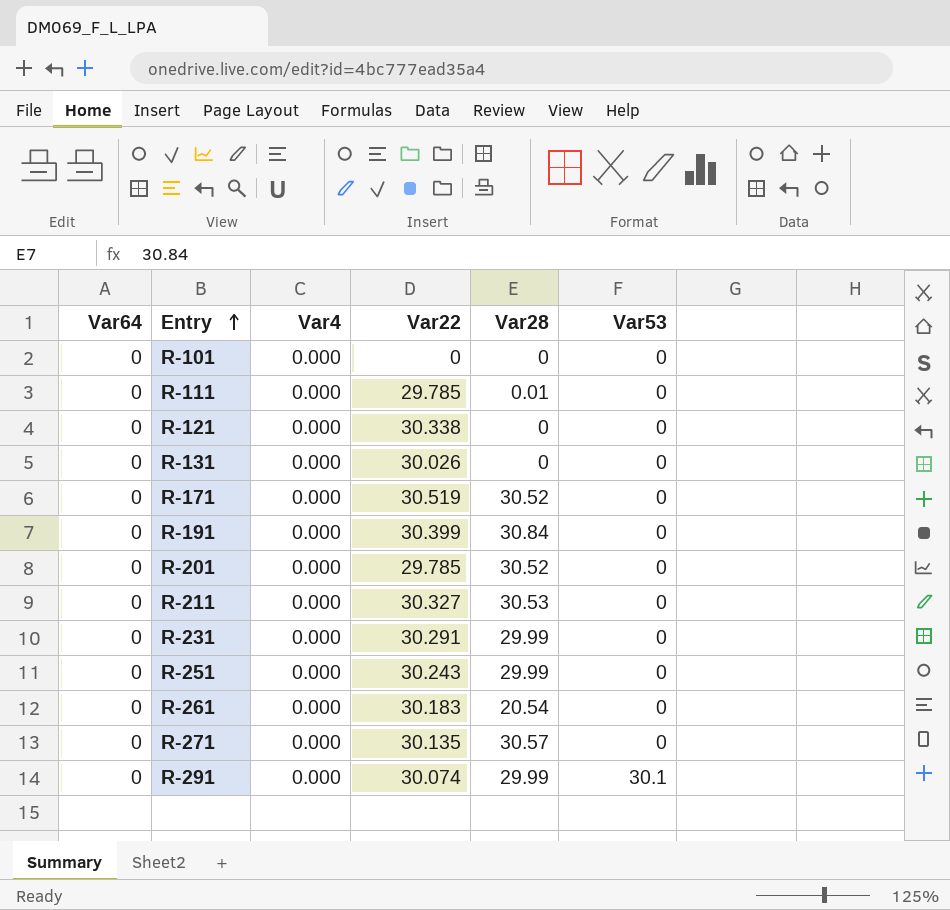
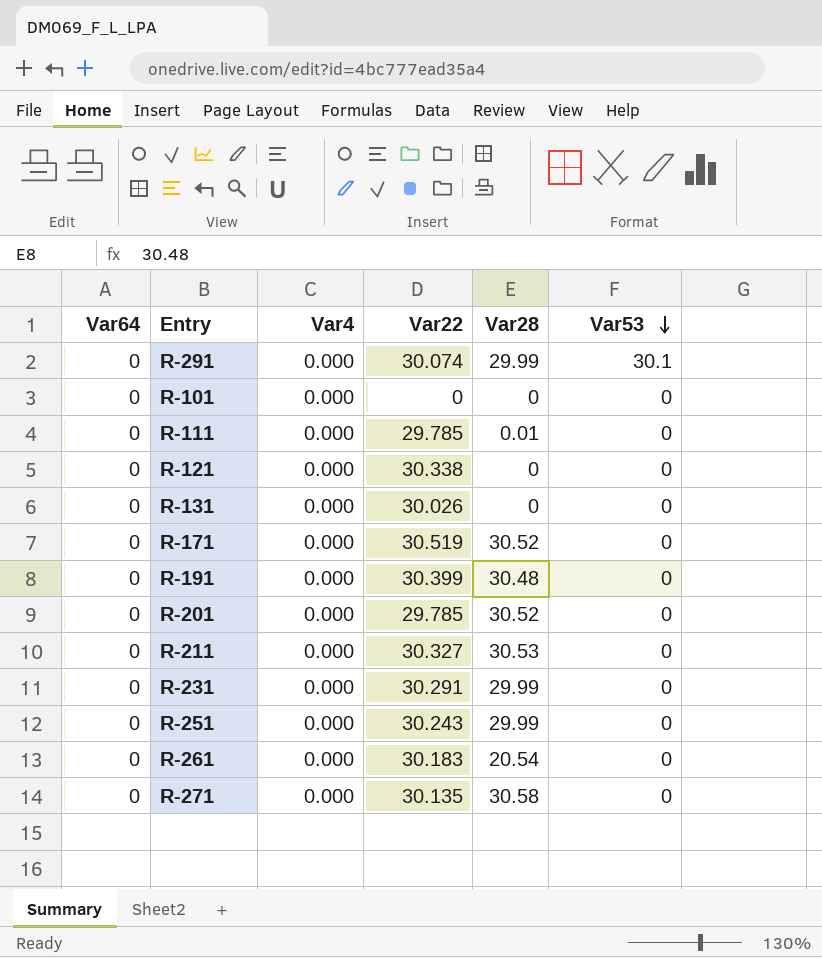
row order: Entry ascending -> Var53 descending
R-191 | Var28: 30.84 -> 30.48
R-271 | Var28: 30.57 -> 30.58

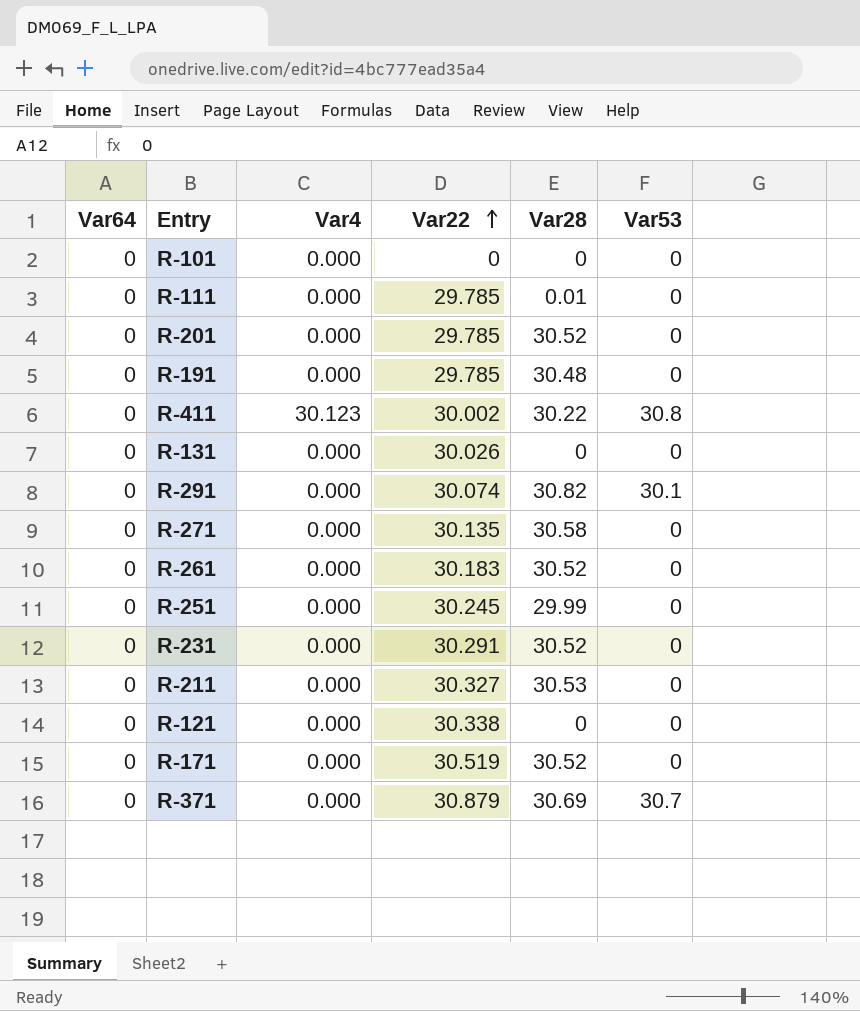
row order: Var53 descending -> Var22 ascending
R-191 | Var22: 30.399 -> 29.785
row R-411: none -> 0 | 30.123 | 30.002 | 30.22 | 30.8
R-291 | Var28: 29.99 -> 30.82
R-261 | Var28: 20.54 -> 30.52
R-251 | Var22: 30.243 -> 30.245
R-231 | Var28: 29.99 -> 30.52
row R-371: none -> 0 | 0.000 | 30.879 | 30.69 | 30.7

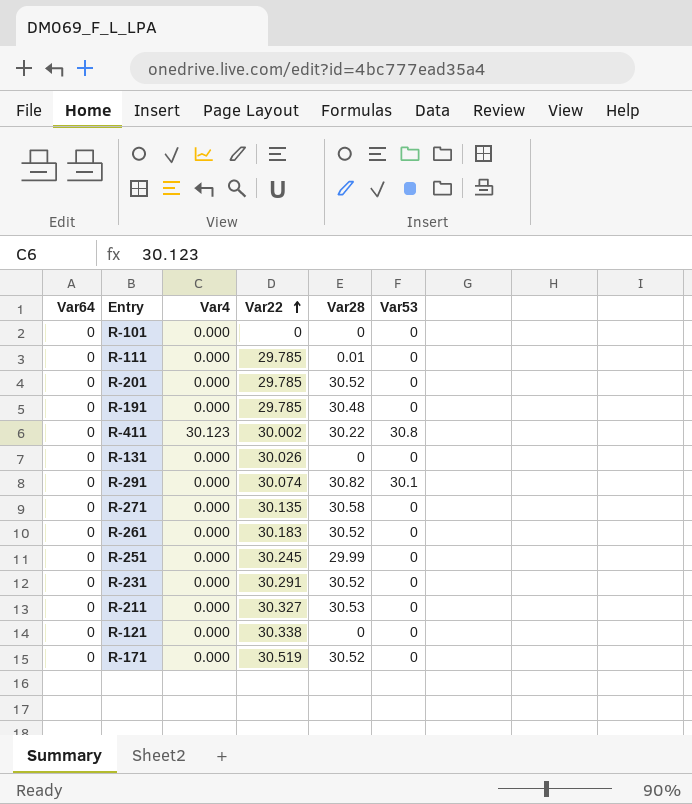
row R-371: 0 | 0.000 | 30.879 | 30.69 | 30.7 -> none

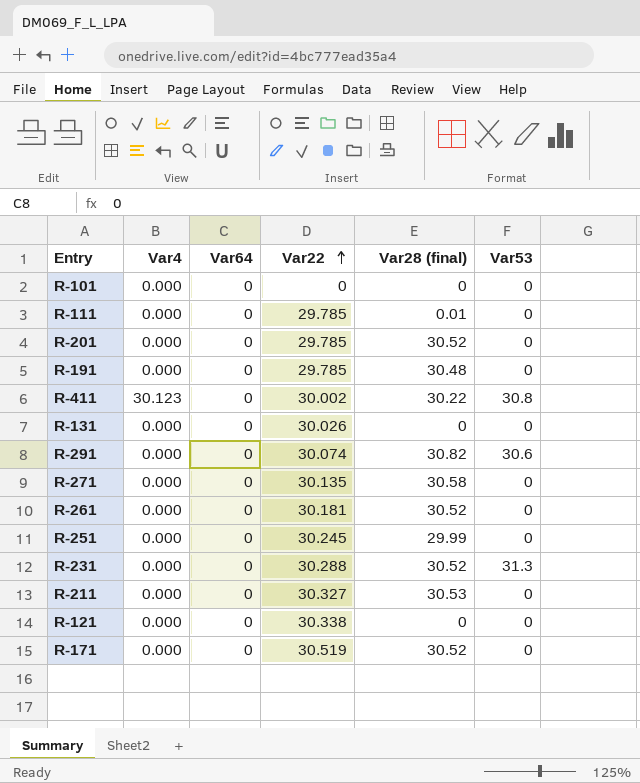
column Var64 | position: 1 -> 3
column name: Var28 -> Var28 (final)
R-291 | Var53: 30.1 -> 30.6
R-261 | Var22: 30.183 -> 30.181
R-231 | Var22: 30.291 -> 30.288
R-231 | Var53: 0 -> 31.3

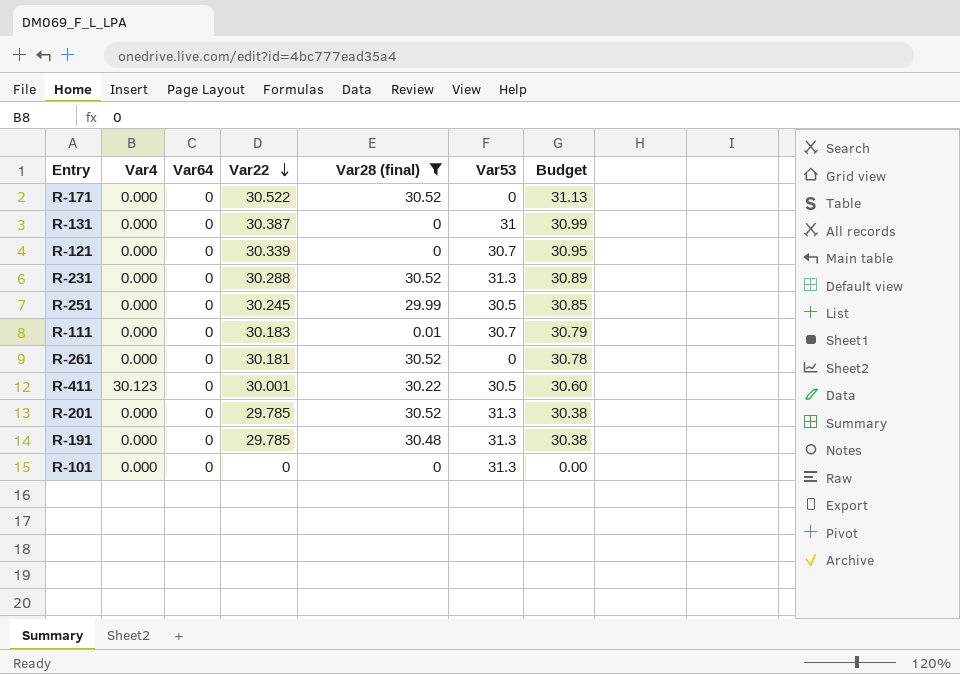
filter: none -> Var28 (final) <= 30.52
row order: Var22 ascending -> Var22 descending
column Budget | formula: none -> [Var22] * 1.02
R-171 | Var22: 30.519 -> 30.522
R-131 | Var22: 30.026 -> 30.387
R-131 | Var53: 0 -> 31
R-121 | Var22: 30.338 -> 30.339
R-121 | Var53: 0 -> 30.7
R-251 | Var53: 0 -> 30.5
R-111 | Var22: 29.785 -> 30.183
R-111 | Var53: 0 -> 30.7
R-411 | Var22: 30.002 -> 30.001
R-411 | Var53: 30.8 -> 30.5
R-201 | Var53: 0 -> 31.3
R-191 | Var53: 0 -> 31.3
R-101 | Var53: 0 -> 31.3

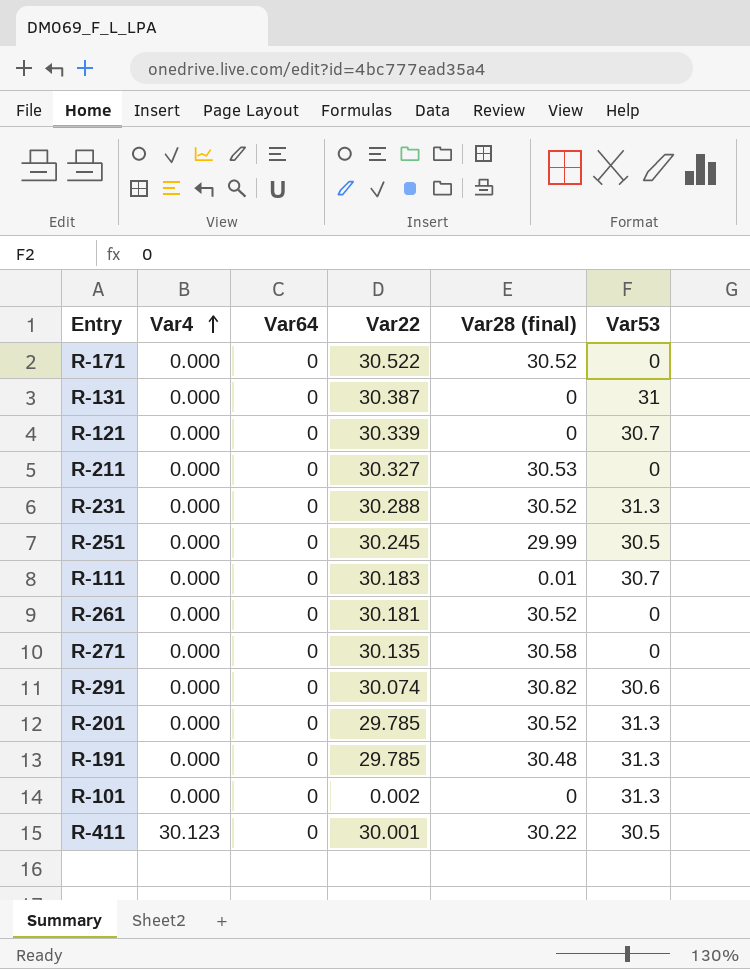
filter: Var28 (final) <= 30.52 -> none
row order: Var22 descending -> Var4 ascending
column Budget | formula: [Var22] * 1.02 -> none
R-101 | Var22: 0 -> 0.002

